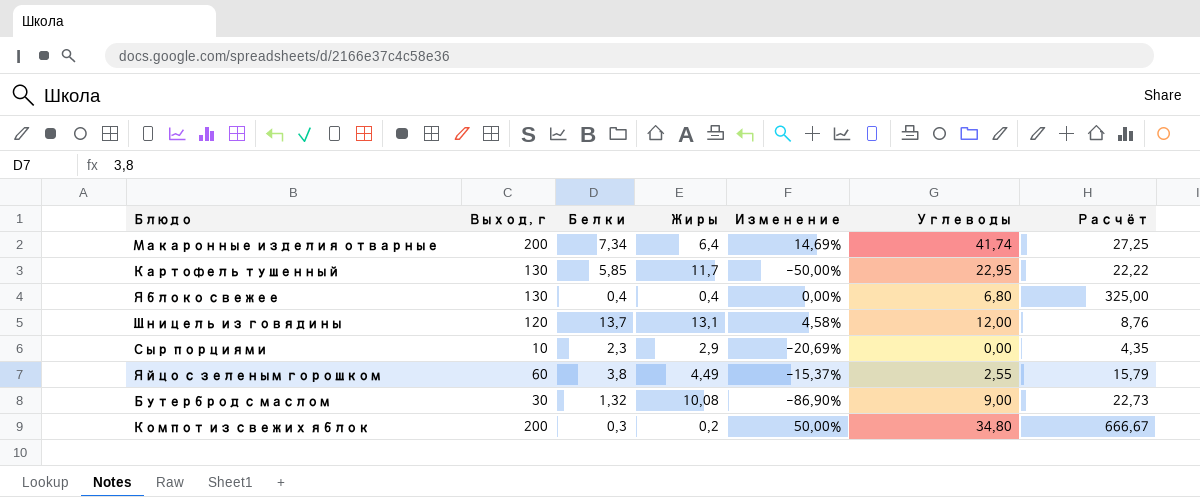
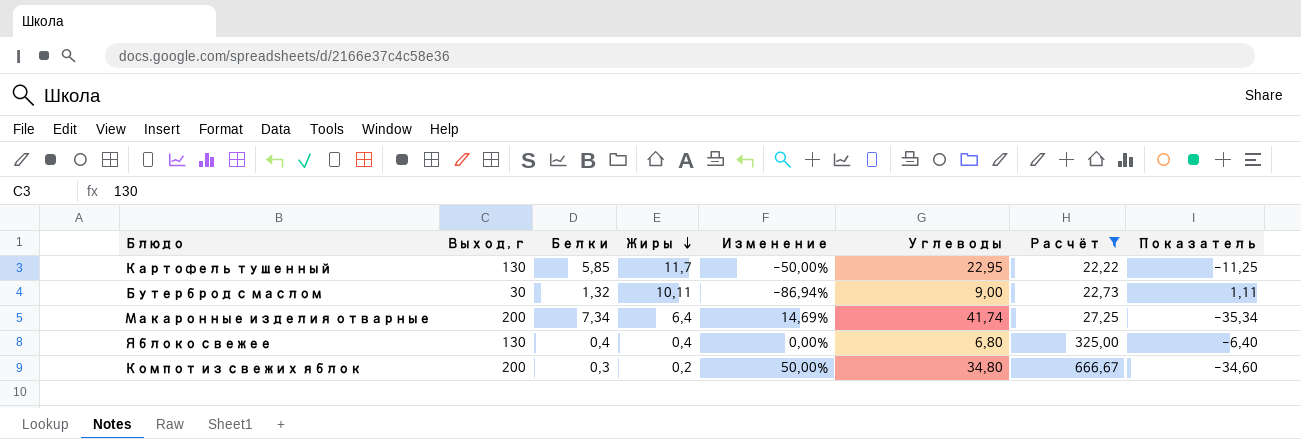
filter: none -> Расчёт >= 22,22
row order: none -> Жиры descending
column Показатель | formula: none -> [Жиры] - [Углеводы]
Бутерброд с маслом | Жиры: 10,08 -> 10,11
Бутерброд с маслом | Изменение: -86,90% -> -86,94%

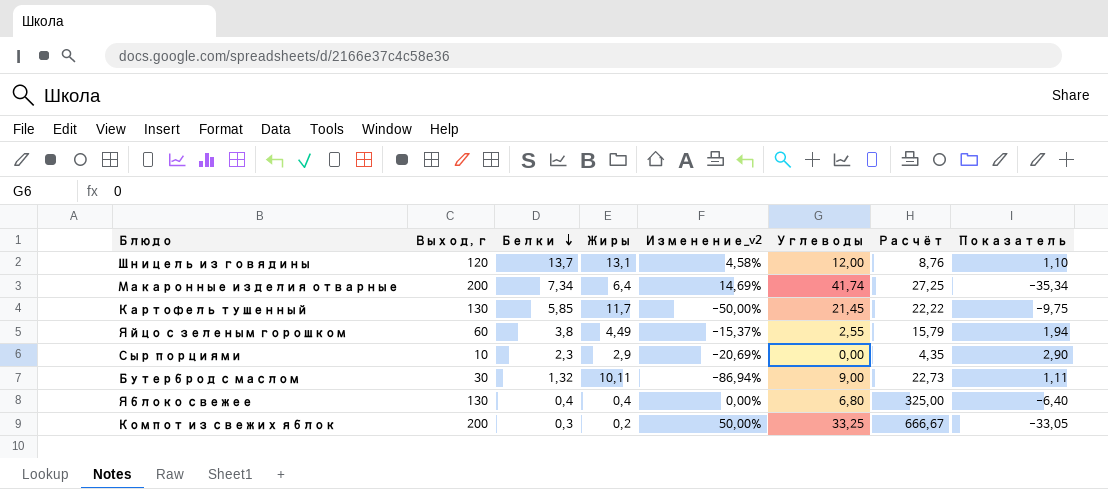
filter: Расчёт >= 22,22 -> none
row order: Жиры descending -> Белки descending
column name: Изменение -> Изменение_v2
Картофель тушенный | Углеводы: 22,95 -> 21,45
Картофель тушенный | Показатель: -11,25 -> -9,75
Компот из свежих яблок | Углеводы: 34,80 -> 33,25
Компот из свежих яблок | Показатель: -34,60 -> -33,05

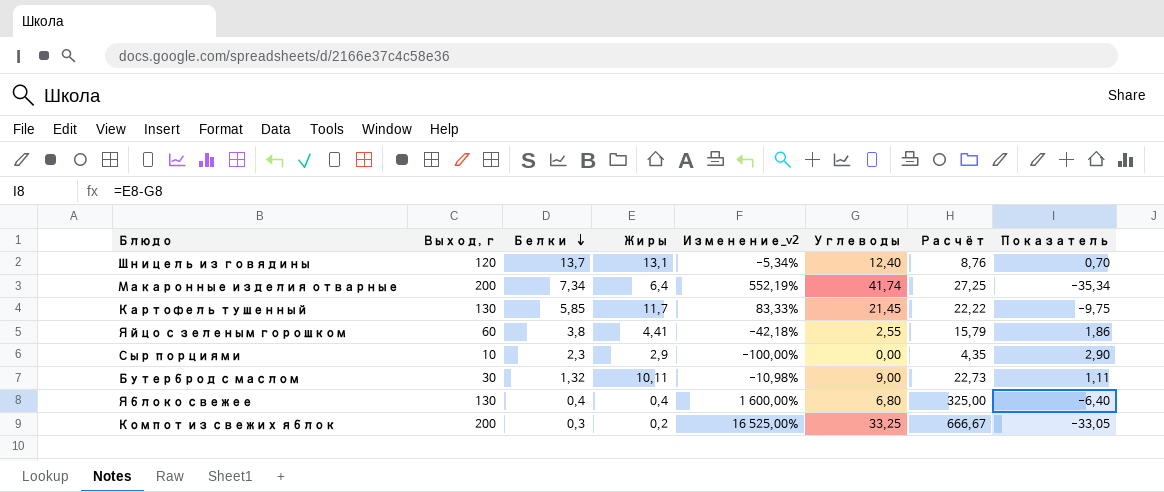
column Изменение_v2 | formula: ([Белки] - [Жиры]) / [Жиры] -> ([Углеводы] - [Жиры]) / [Жиры]
Шницель из говядины | Углеводы: 12,00 -> 12,40
Шницель из говядины | Показатель: 1,10 -> 0,70
Яйцо с зеленым горошком | Жиры: 4,49 -> 4,41
Яйцо с зеленым горошком | Показатель: 1,94 -> 1,86

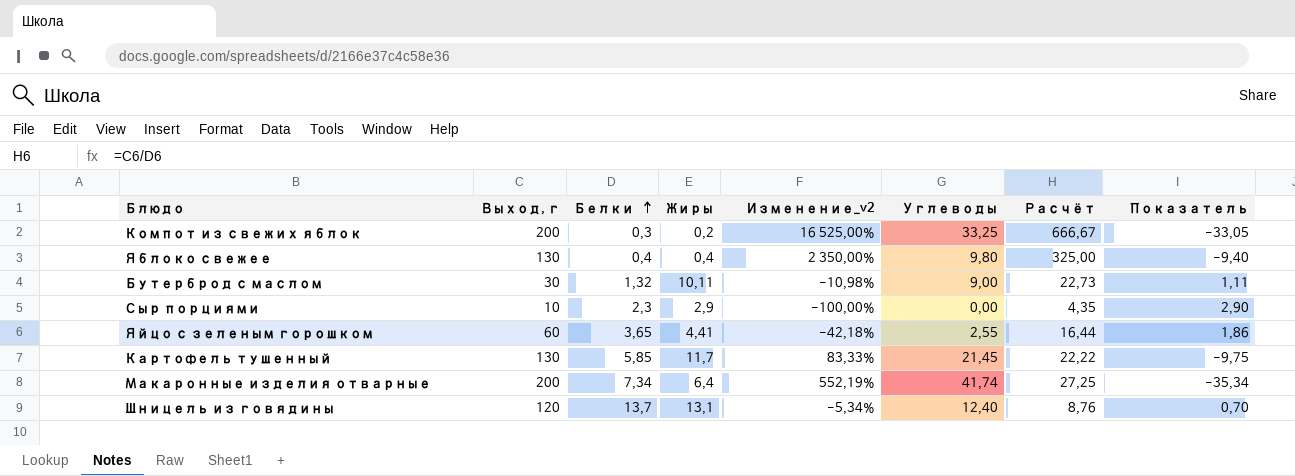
row order: Белки descending -> Белки ascending
Яблоко свежее | Изменение_v2: 1 600,00% -> 2 350,00%
Яблоко свежее | Углеводы: 6,80 -> 9,80
Яблоко свежее | Показатель: -6,40 -> -9,40
Яйцо с зеленым горошком | Белки: 3,8 -> 3,65
Яйцо с зеленым горошком | Расчёт: 15,79 -> 16,44

